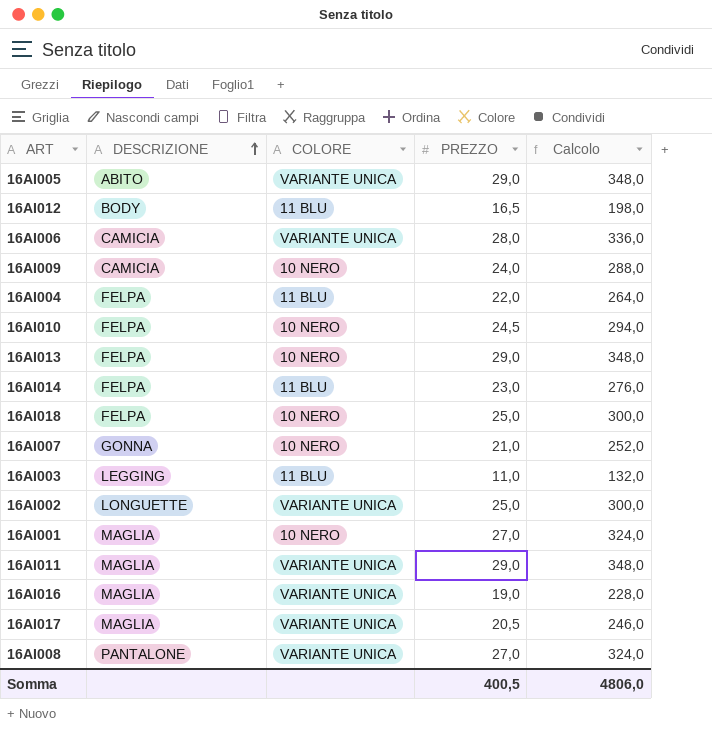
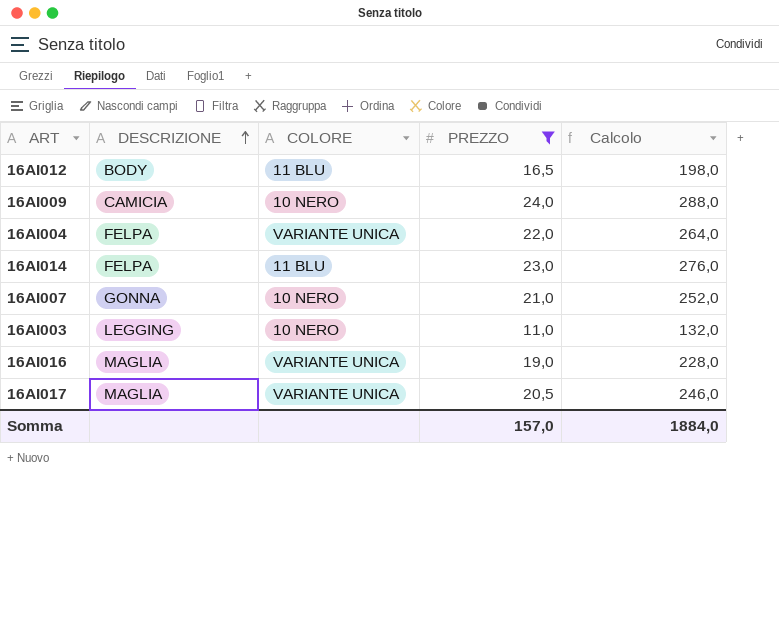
filter: none -> PREZZO <= 24,0
16AI004 | COLORE: 11 BLU -> VARIANTE UNICA
16AI003 | COLORE: 11 BLU -> 10 NERO
Somma | PREZZO: 400,5 -> 157,0
Somma | Calcolo: 4806,0 -> 1884,0

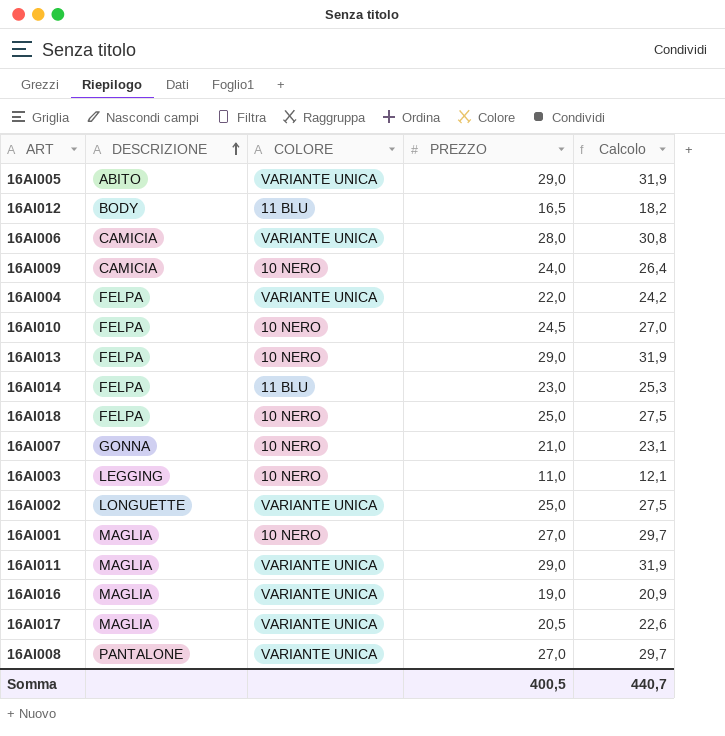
filter: PREZZO <= 24,0 -> none
column Calcolo | formula: [PREZZO] * 12 -> [PREZZO] * 1,1
Somma | PREZZO: 157,0 -> 400,5
Somma | Calcolo: 1884,0 -> 440,7

